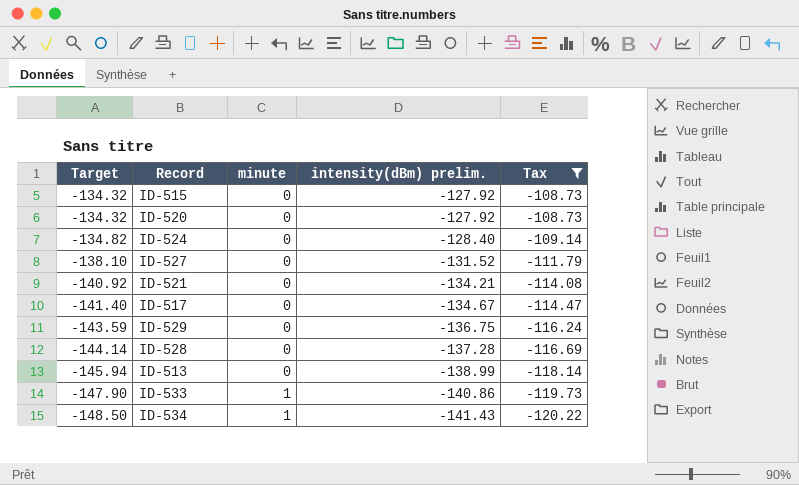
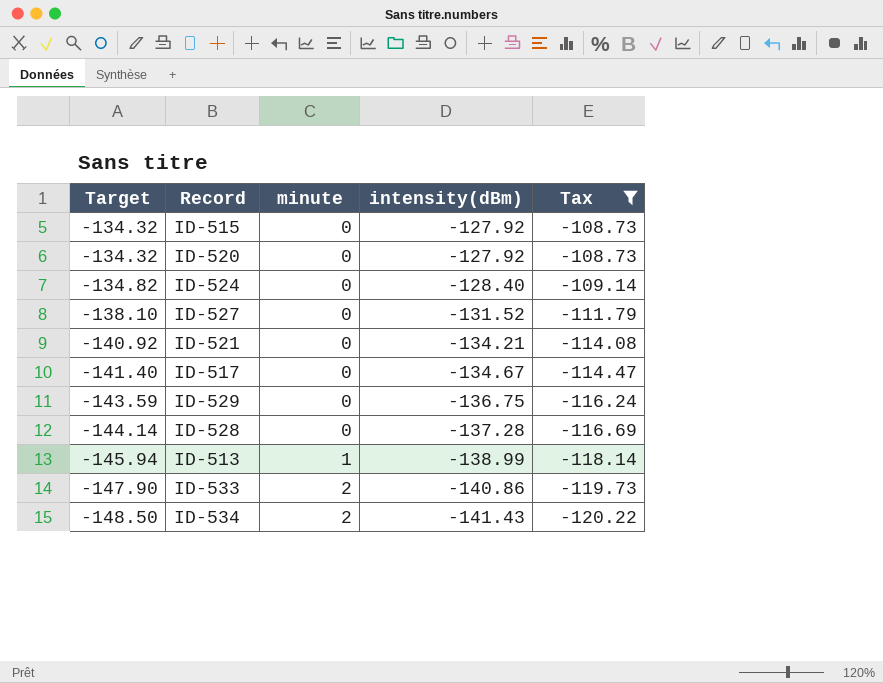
column name: intensity(dBm) prelim. -> intensity(dBm)
ID-513 | minute: 0 -> 1
ID-533 | minute: 1 -> 2
ID-534 | minute: 1 -> 2

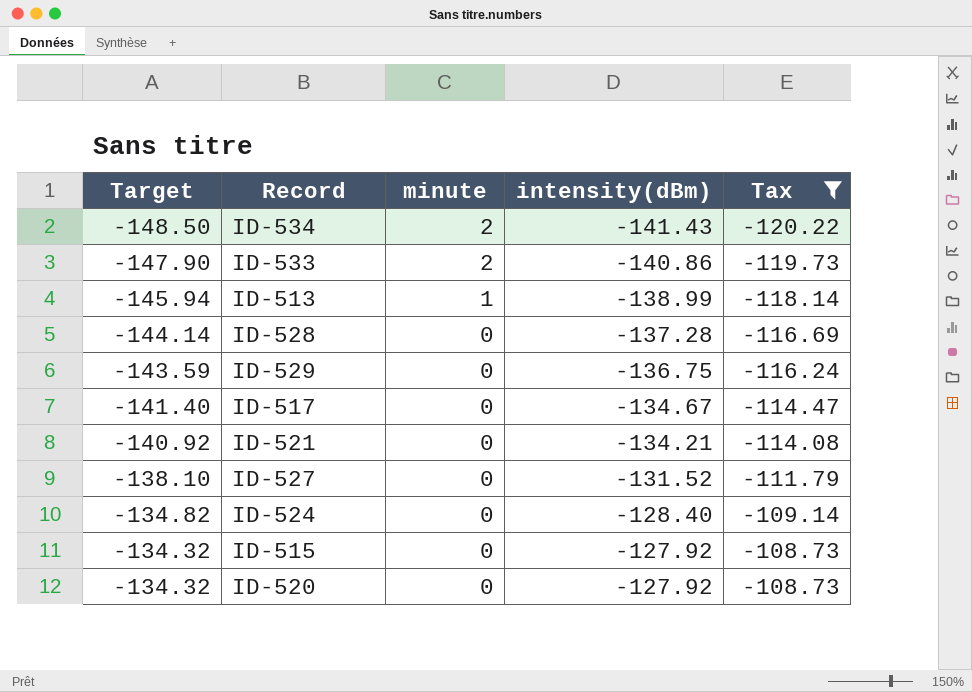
row order: Target descending -> Target ascending

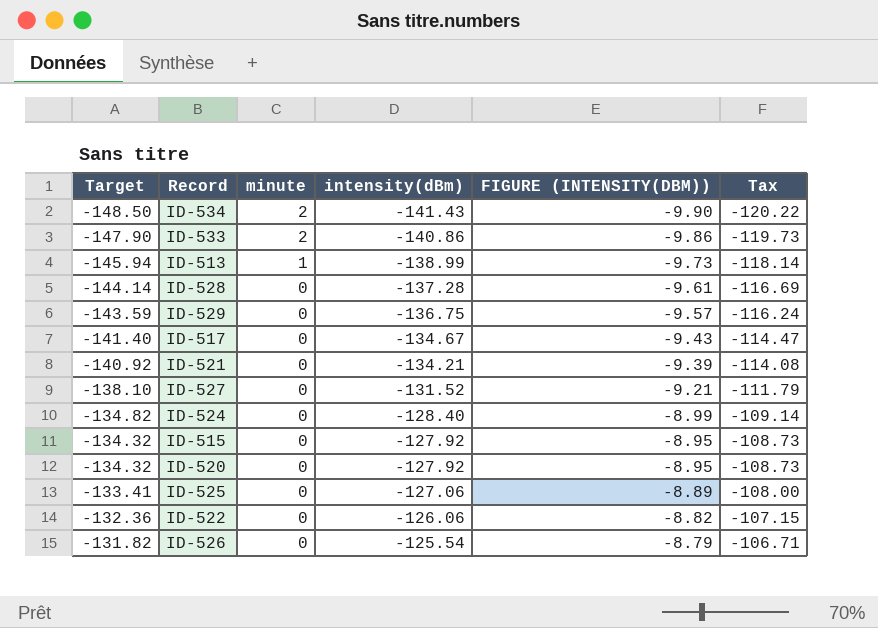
filter: Tax <= -108.73 -> none
column FIGURE (INTENSITY(DBM)) | formula: none -> [intensity(dBm)] * 0.07

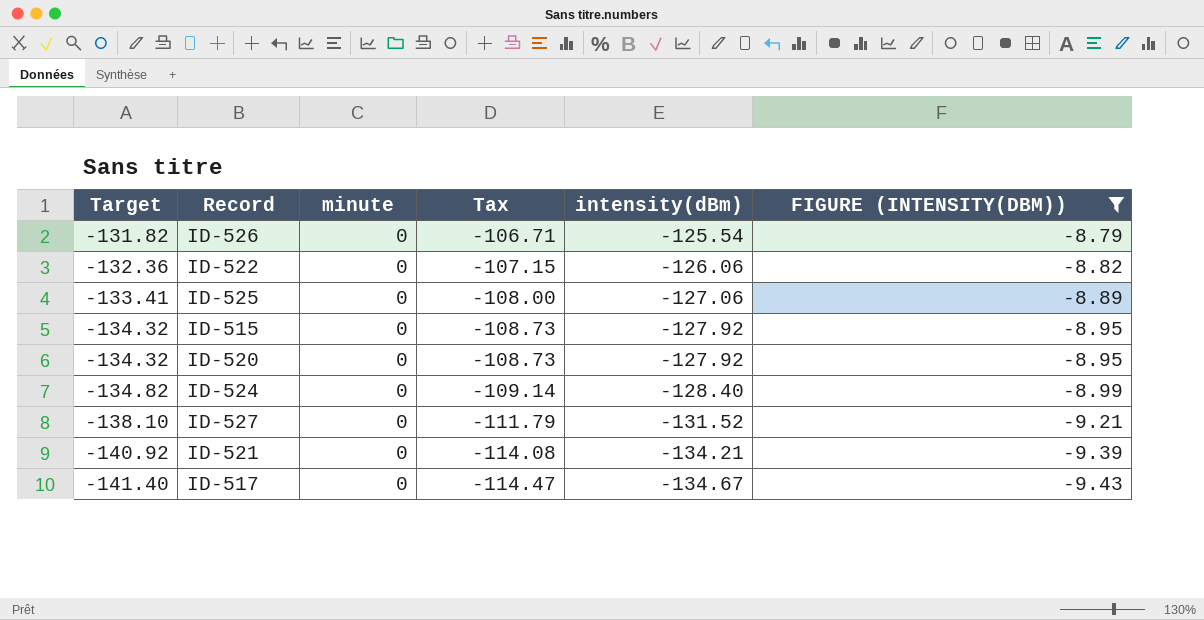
filter: none -> FIGURE (INTENSITY(DBM)) >= -9.43
row order: Target ascending -> Target descending
column Tax | position: 6 -> 4

